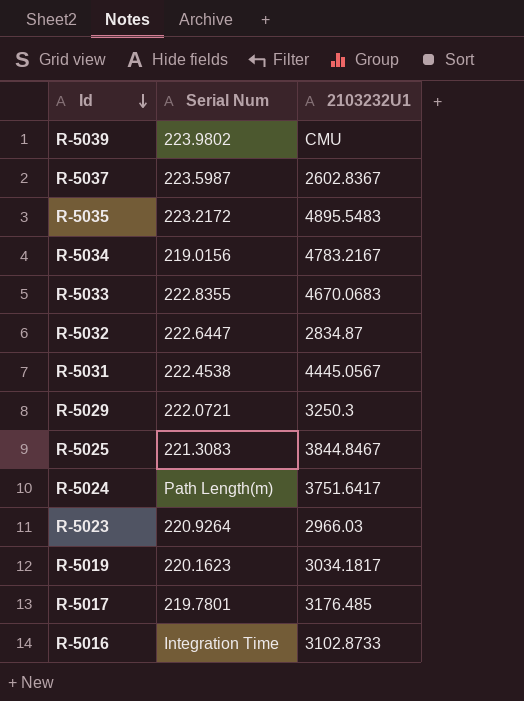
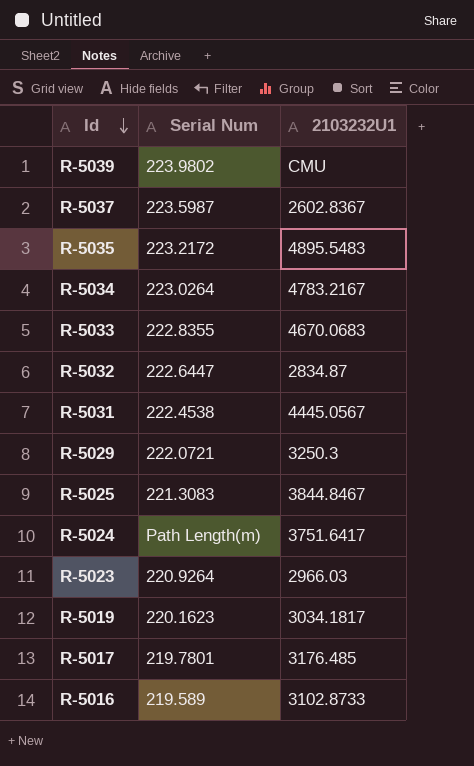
R-5034 | Serial Num: 219.0156 -> 223.0264
R-5016 | Serial Num: Integration Time -> 219.589

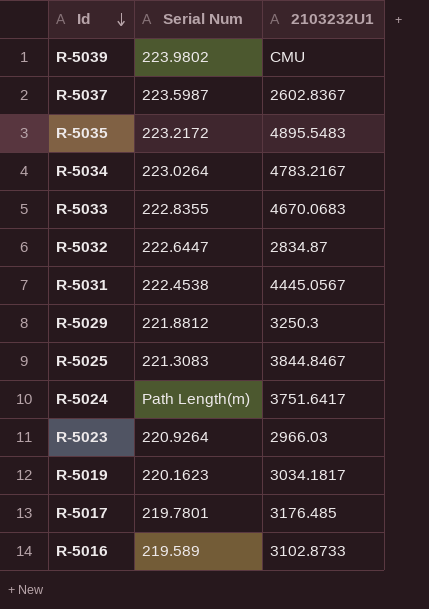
R-5029 | Serial Num: 222.0721 -> 221.8812

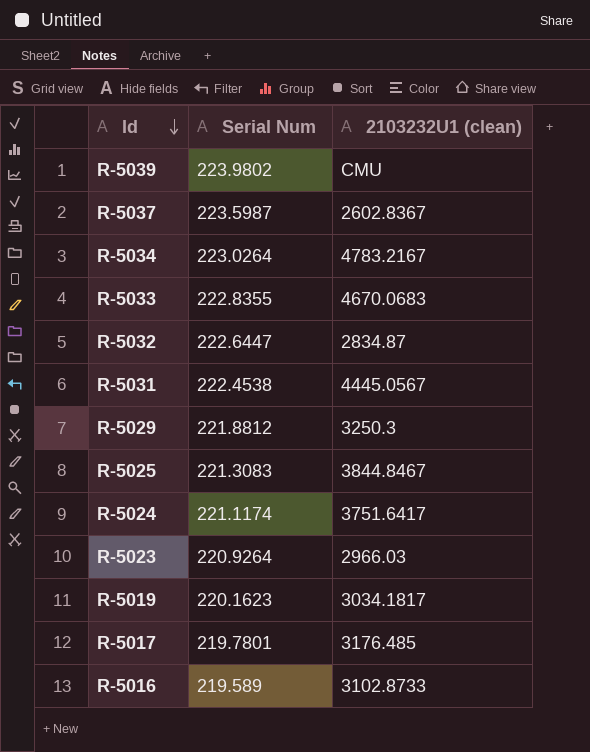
column name: 2103232U1 -> 2103232U1 (clean)
row R-5035: 223.2172 | 4895.5483 -> none
R-5024 | Serial Num: Path Length(m) -> 221.1174

